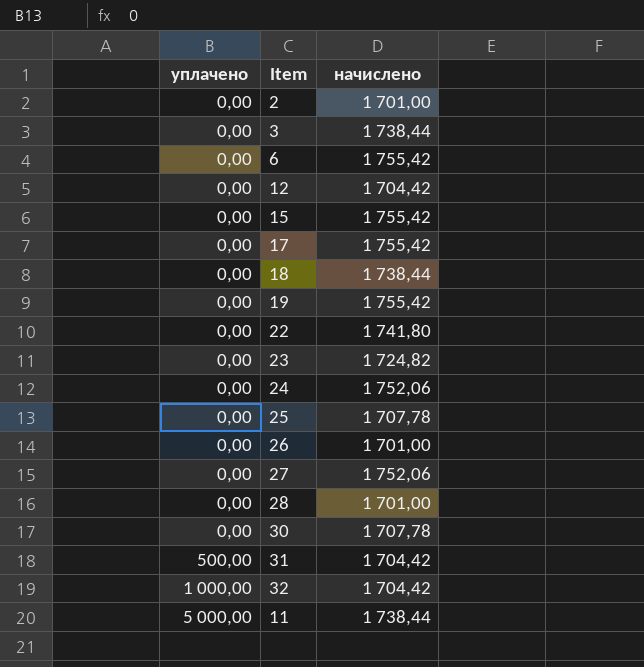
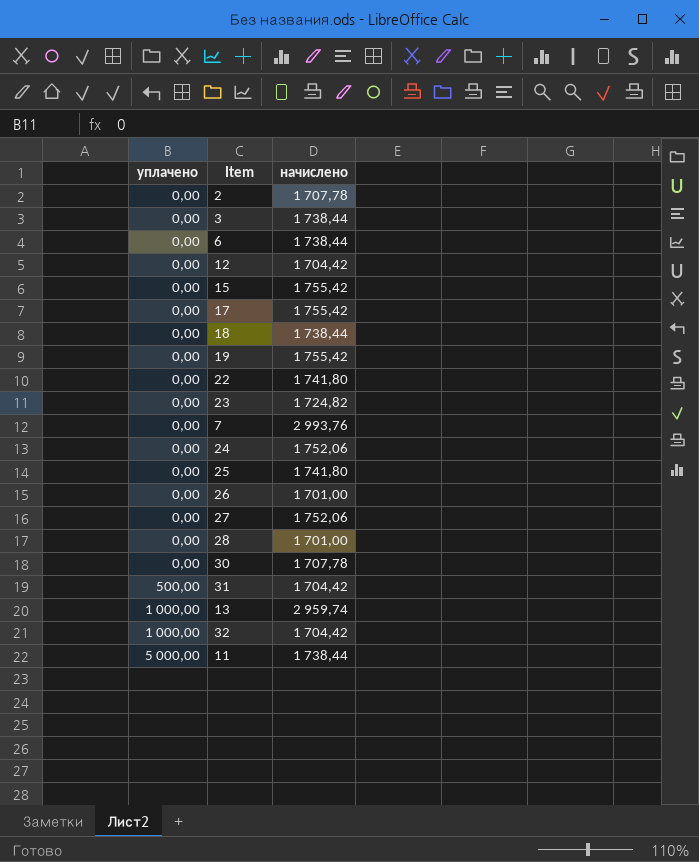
2 | начислено: 1 701,00 -> 1 707,78
6 | начислено: 1 755,42 -> 1 738,44
row 7: none -> 0,00 | 2 993,76
25 | начислено: 1 707,78 -> 1 741,80
row 13: none -> 1 000,00 | 2 959,74

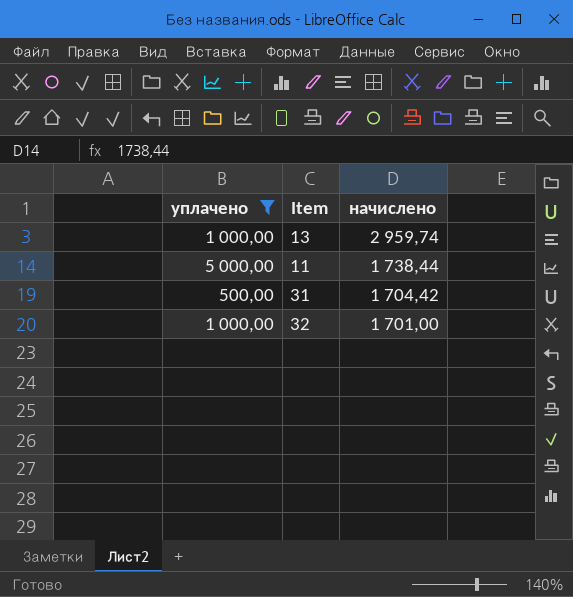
filter: none -> уплачено != 0,00
row order: уплачено ascending -> начислено descending
32 | начислено: 1 704,42 -> 1 701,00

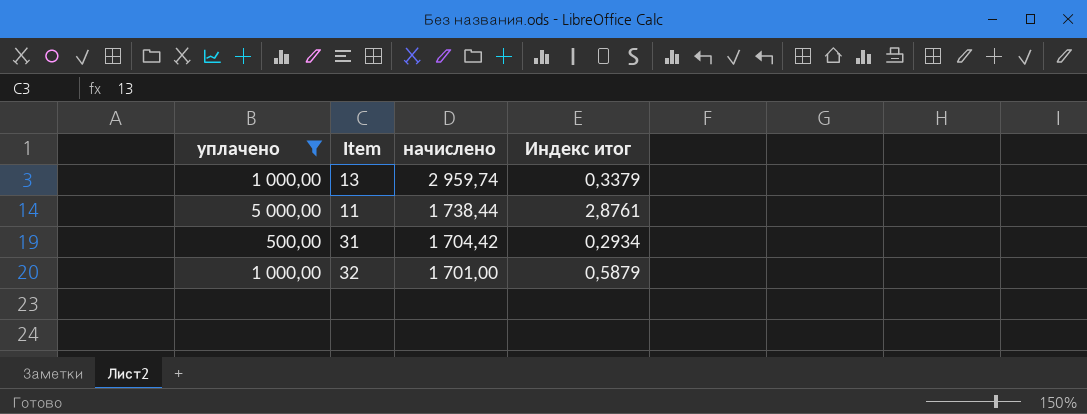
column Индекс итог | formula: none -> [уплачено] / [начислено]

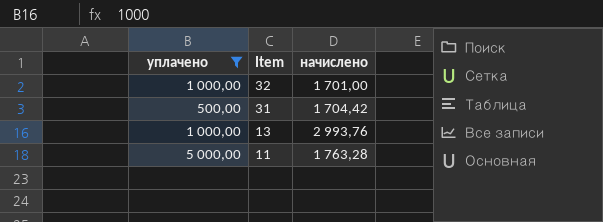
row order: начислено descending -> Item descending
column Индекс итог | formula: [уплачено] / [начислено] -> none
13 | начислено: 2 959,74 -> 2 993,76
11 | начислено: 1 738,44 -> 1 763,28

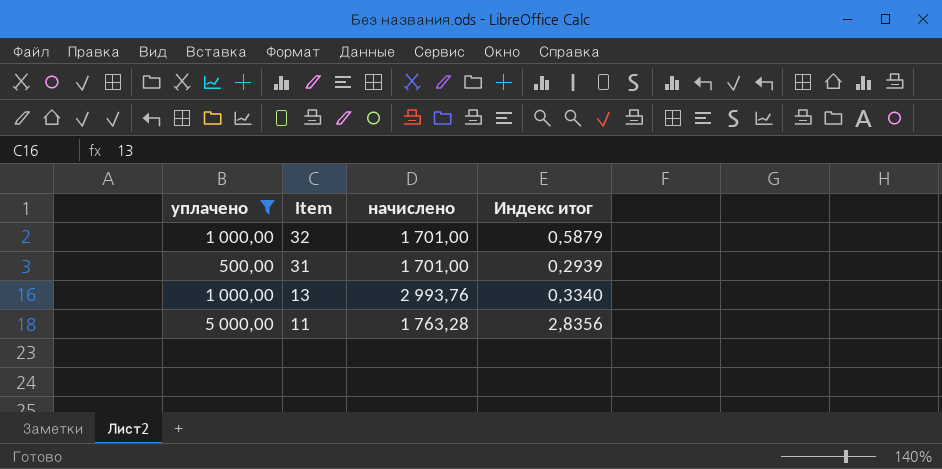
column Индекс итог | formula: none -> [уплачено] / [начислено]
31 | начислено: 1 704,42 -> 1 701,00

